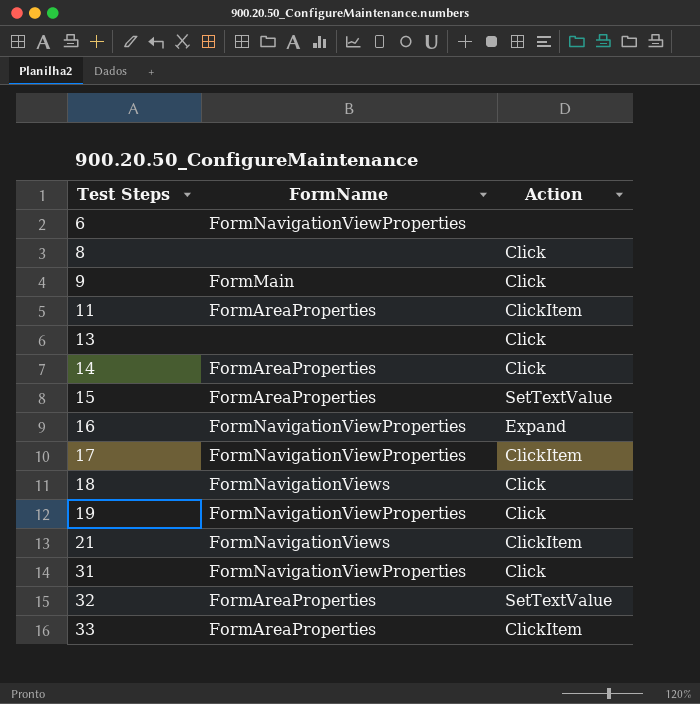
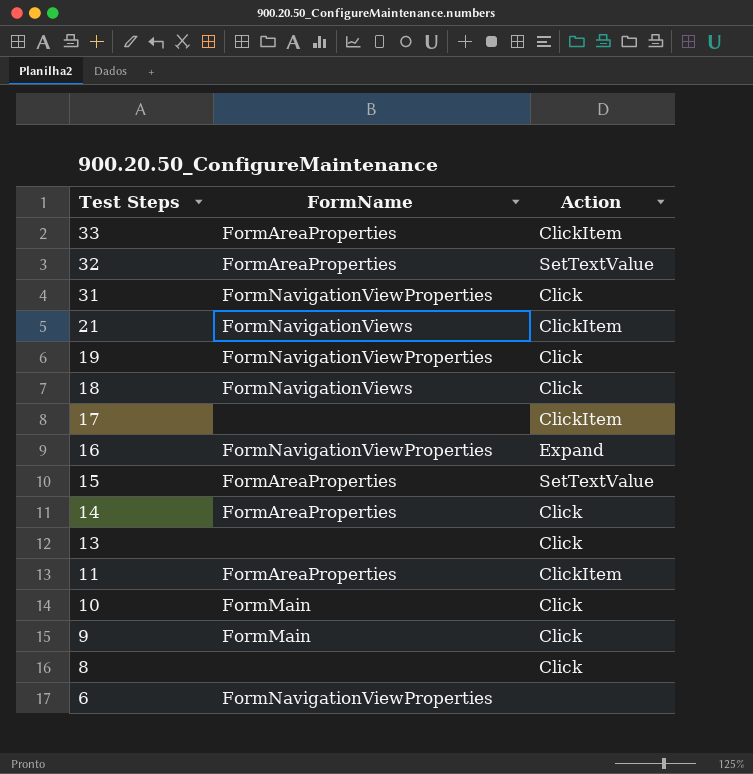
row order: Test Steps ascending -> Test Steps descending
17 | FormName: FormNavigationViewProperties -> none
row 10: none -> FormMain | Click

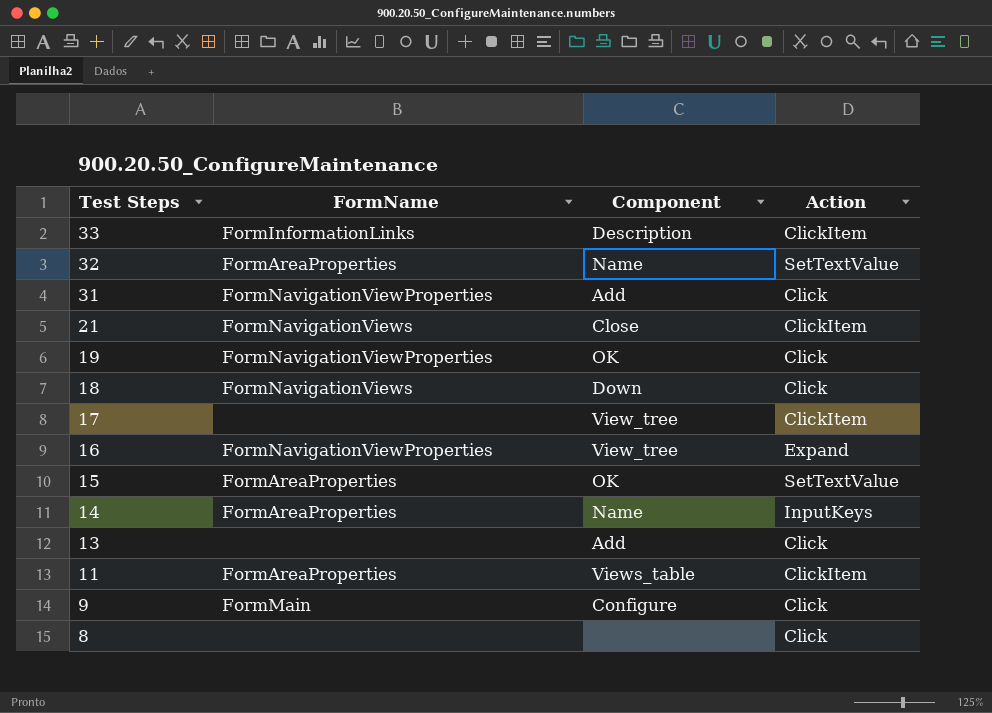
column Component | position: none -> 3
row 10: FormMain | Click -> none
row 6: FormNavigationViewProperties | none -> none
33 | FormName: FormAreaProperties -> FormInformationLinks
14 | Action: Click -> InputKeys

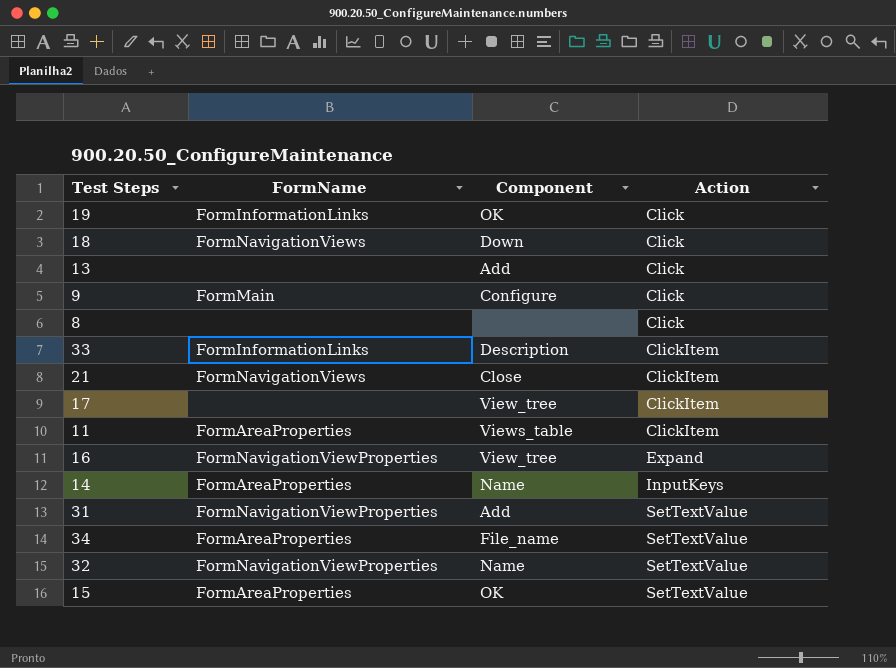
row order: Test Steps descending -> Action ascending
19 | FormName: FormNavigationViewProperties -> FormInformationLinks
31 | Action: Click -> SetTextValue
row 34: none -> FormAreaProperties | File_name | SetTextValue
32 | FormName: FormAreaProperties -> FormNavigationViewProperties

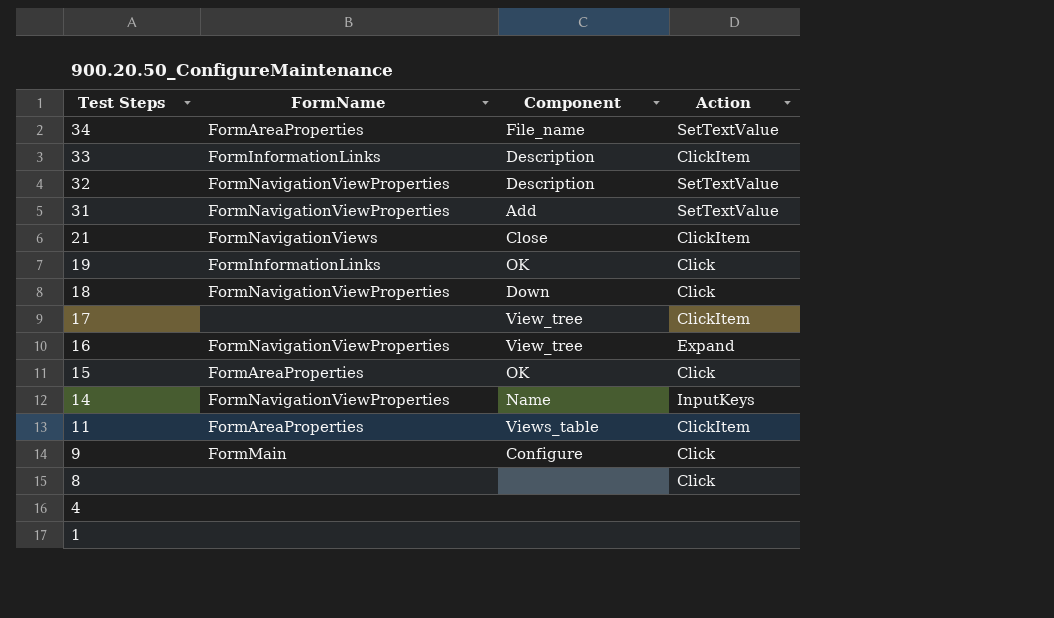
row order: Action ascending -> Test Steps descending
row 13: none | Add | Click -> none
32 | Component: Name -> Description
18 | FormName: FormNavigationViews -> FormNavigationViewProperties
15 | Action: SetTextValue -> Click
14 | FormName: FormAreaProperties -> FormNavigationViewProperties
row 4: none -> none | none | none
row 1: none -> none | none | none

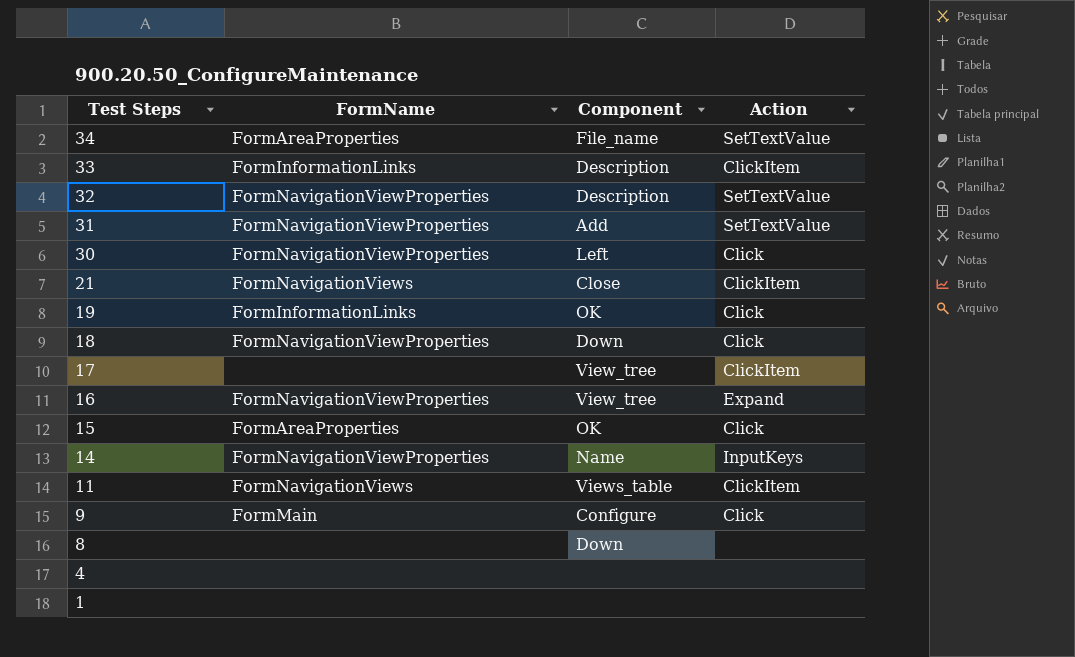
row 30: none -> FormNavigationViewProperties | Left | Click
11 | FormName: FormAreaProperties -> FormNavigationViews
8 | Component: none -> Down
8 | Action: Click -> none

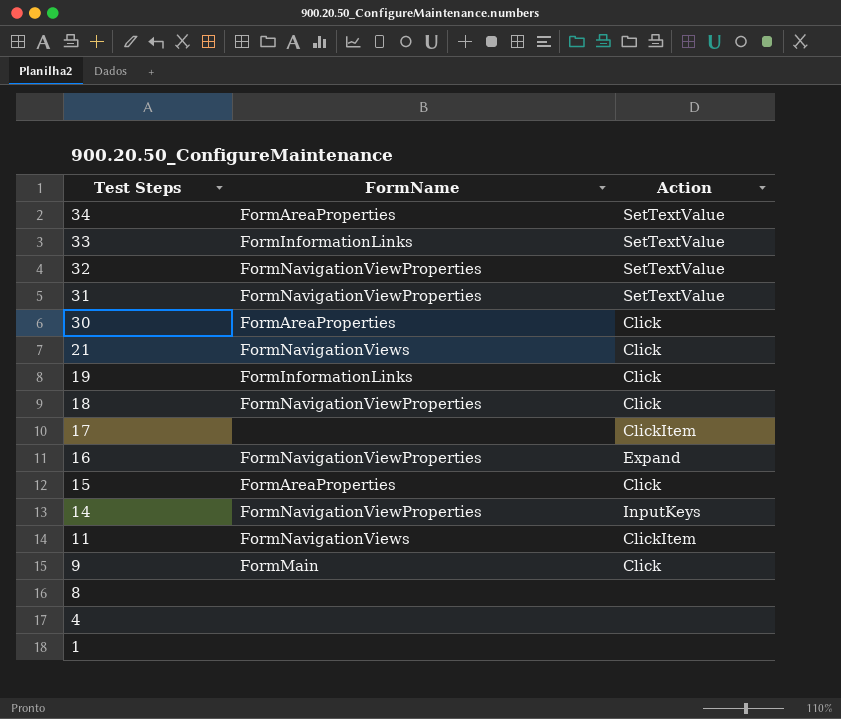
column Component | position: 3 -> none
33 | Action: ClickItem -> SetTextValue
30 | FormName: FormNavigationViewProperties -> FormAreaProperties
21 | Action: ClickItem -> Click

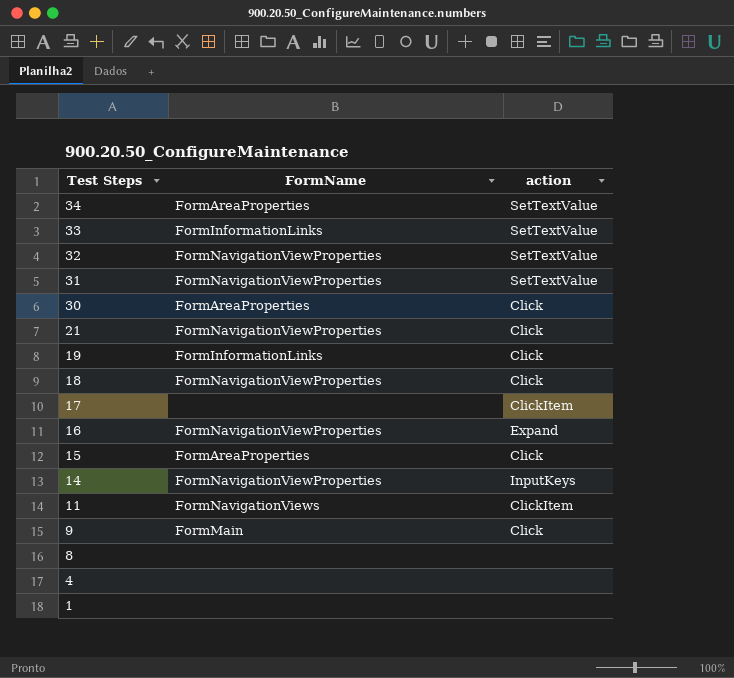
column name: Action -> action
21 | FormName: FormNavigationViews -> FormNavigationViewProperties

